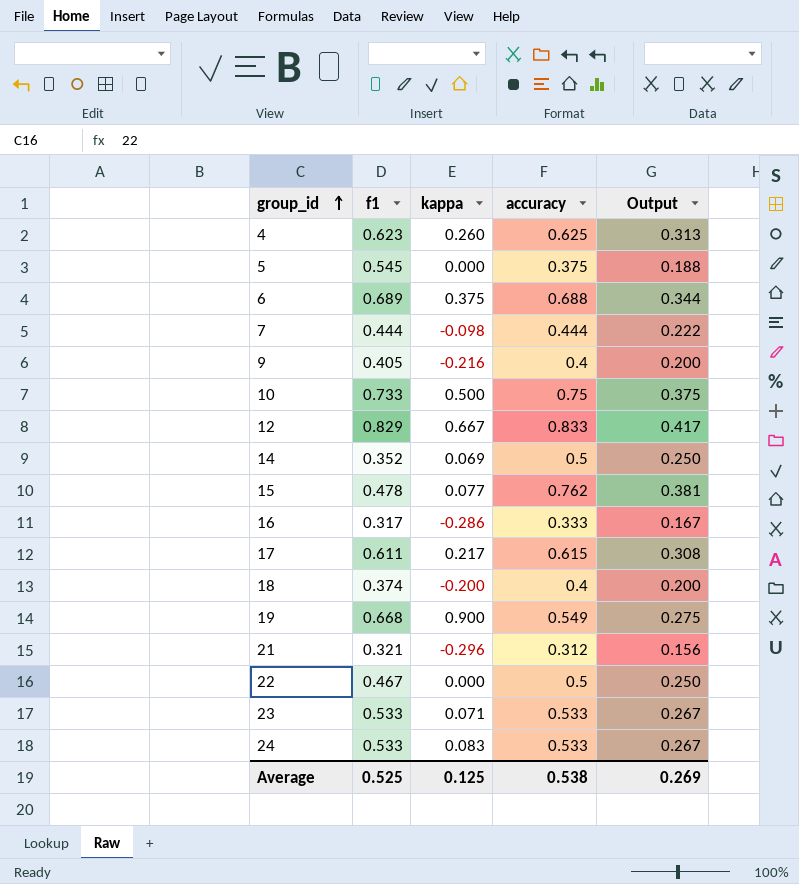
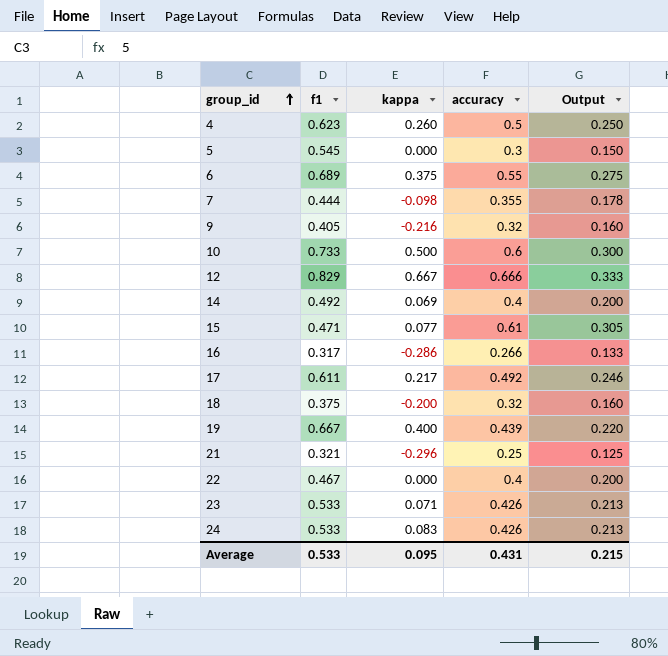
4 | accuracy: 0.625 -> 0.5
4 | Output: 0.313 -> 0.250
5 | accuracy: 0.375 -> 0.3
5 | Output: 0.188 -> 0.150
6 | accuracy: 0.688 -> 0.55
6 | Output: 0.344 -> 0.275
7 | accuracy: 0.444 -> 0.355
7 | Output: 0.222 -> 0.178
9 | accuracy: 0.4 -> 0.32
9 | Output: 0.200 -> 0.160
10 | accuracy: 0.75 -> 0.6
10 | Output: 0.375 -> 0.300
12 | accuracy: 0.833 -> 0.666
12 | Output: 0.417 -> 0.333
14 | f1: 0.352 -> 0.492
14 | accuracy: 0.5 -> 0.4
14 | Output: 0.250 -> 0.200
15 | f1: 0.478 -> 0.471
15 | accuracy: 0.762 -> 0.61
15 | Output: 0.381 -> 0.305
16 | accuracy: 0.333 -> 0.266
16 | Output: 0.167 -> 0.133
17 | accuracy: 0.615 -> 0.492
17 | Output: 0.308 -> 0.246
18 | f1: 0.374 -> 0.375
18 | accuracy: 0.4 -> 0.32
18 | Output: 0.200 -> 0.160
19 | f1: 0.668 -> 0.667
19 | kappa: 0.900 -> 0.400
19 | accuracy: 0.549 -> 0.439
19 | Output: 0.275 -> 0.220
21 | accuracy: 0.312 -> 0.25
21 | Output: 0.156 -> 0.125
22 | accuracy: 0.5 -> 0.4
22 | Output: 0.250 -> 0.200
23 | accuracy: 0.533 -> 0.426
23 | Output: 0.267 -> 0.213
24 | accuracy: 0.533 -> 0.426
24 | Output: 0.267 -> 0.213
Average | f1: 0.525 -> 0.533
Average | kappa: 0.125 -> 0.095
Average | accuracy: 0.538 -> 0.431
Average | Output: 0.269 -> 0.215

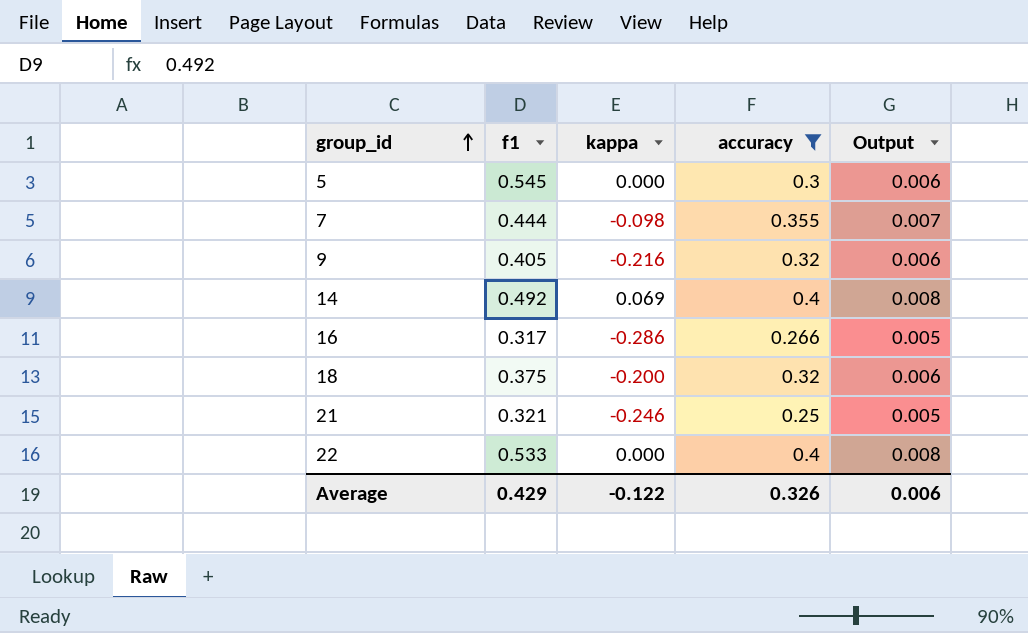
filter: none -> accuracy <= 0.4
column Output | formula: [accuracy] * 0.5 -> [accuracy] * 0.02
21 | kappa: -0.296 -> -0.246
22 | f1: 0.467 -> 0.533
Average | f1: 0.533 -> 0.429
Average | kappa: 0.095 -> -0.122
Average | accuracy: 0.431 -> 0.326
Average | Output: 0.215 -> 0.006

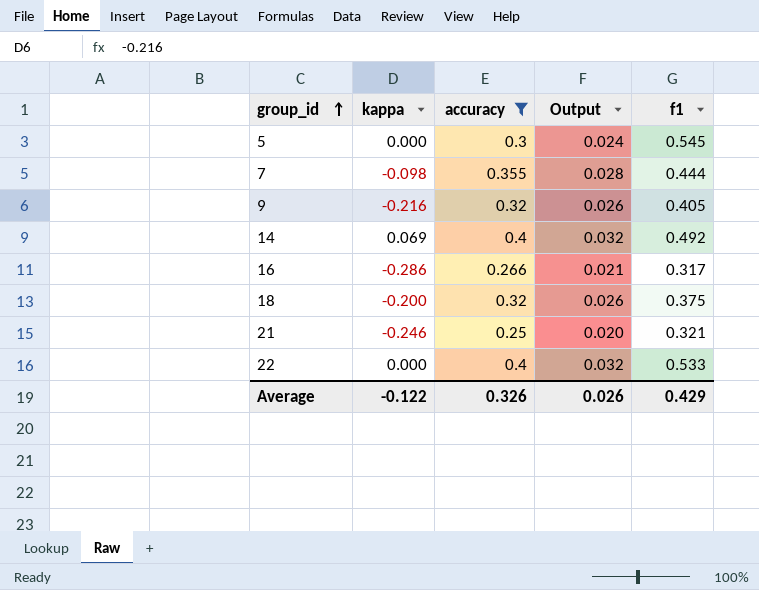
column Output | formula: [accuracy] * 0.02 -> [accuracy] * 0.08
column f1 | position: 2 -> 5
Average | Output: 0.006 -> 0.026

